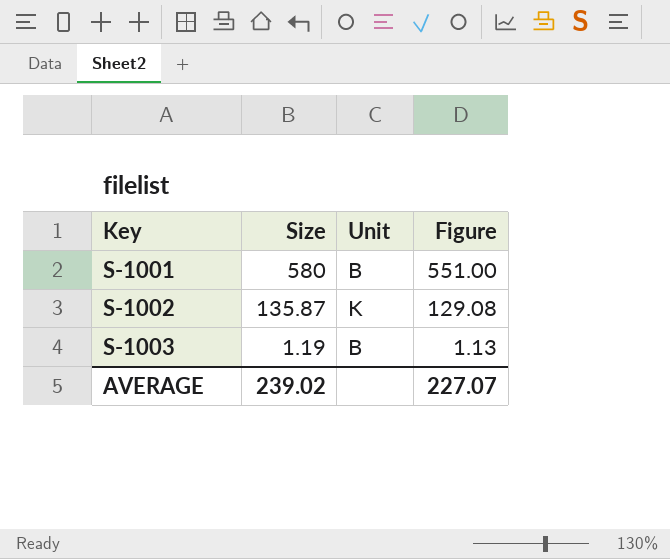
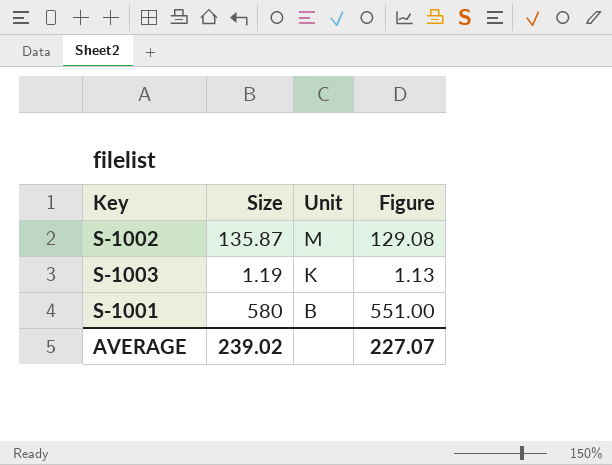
row order: Key ascending -> Unit descending
S-1002 | Unit: K -> M
S-1003 | Unit: B -> K

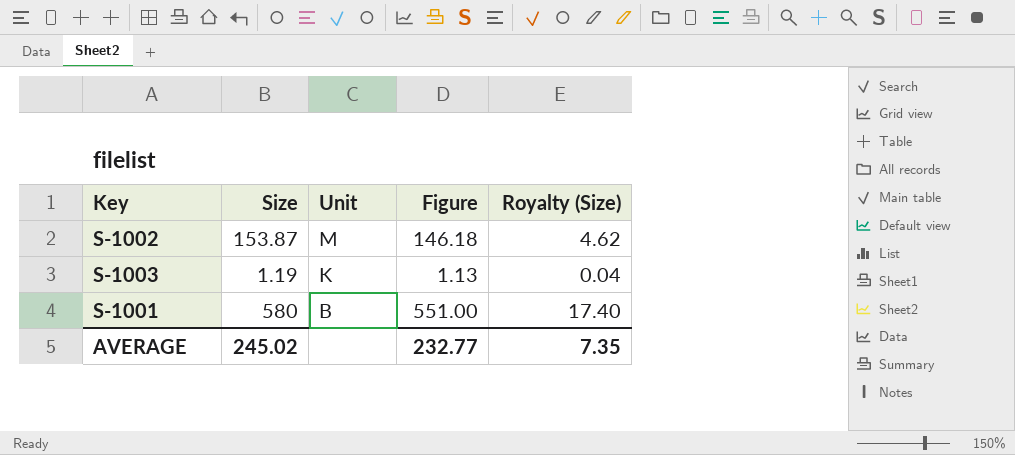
column Royalty (Size) | formula: none -> [Size] * 0.03
S-1002 | Size: 135.87 -> 153.87
S-1002 | Figure: 129.08 -> 146.18
AVERAGE | Size: 239.02 -> 245.02
AVERAGE | Figure: 227.07 -> 232.77

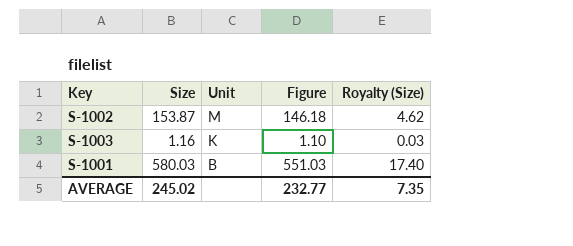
S-1003 | Size: 1.19 -> 1.16
S-1003 | Figure: 1.13 -> 1.10
S-1003 | Royalty (Size): 0.04 -> 0.03
S-1001 | Size: 580 -> 580.03
S-1001 | Figure: 551.00 -> 551.03

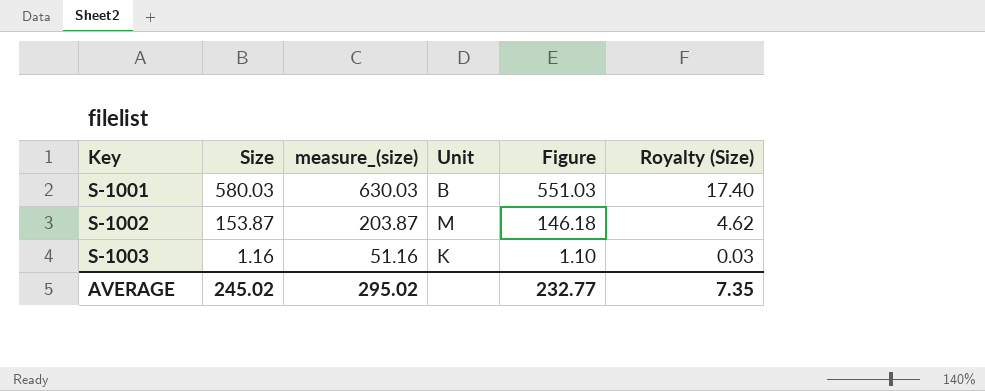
row order: Unit descending -> Key ascending
column measure_(size) | formula: none -> [Size] + 50

